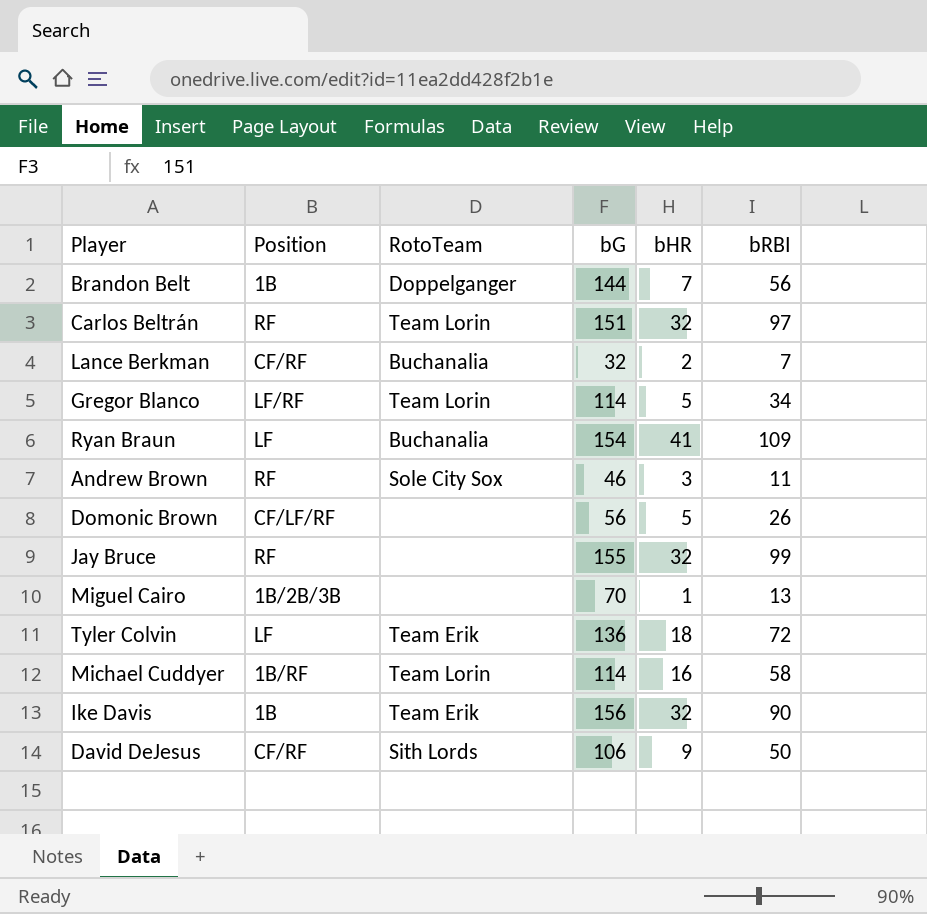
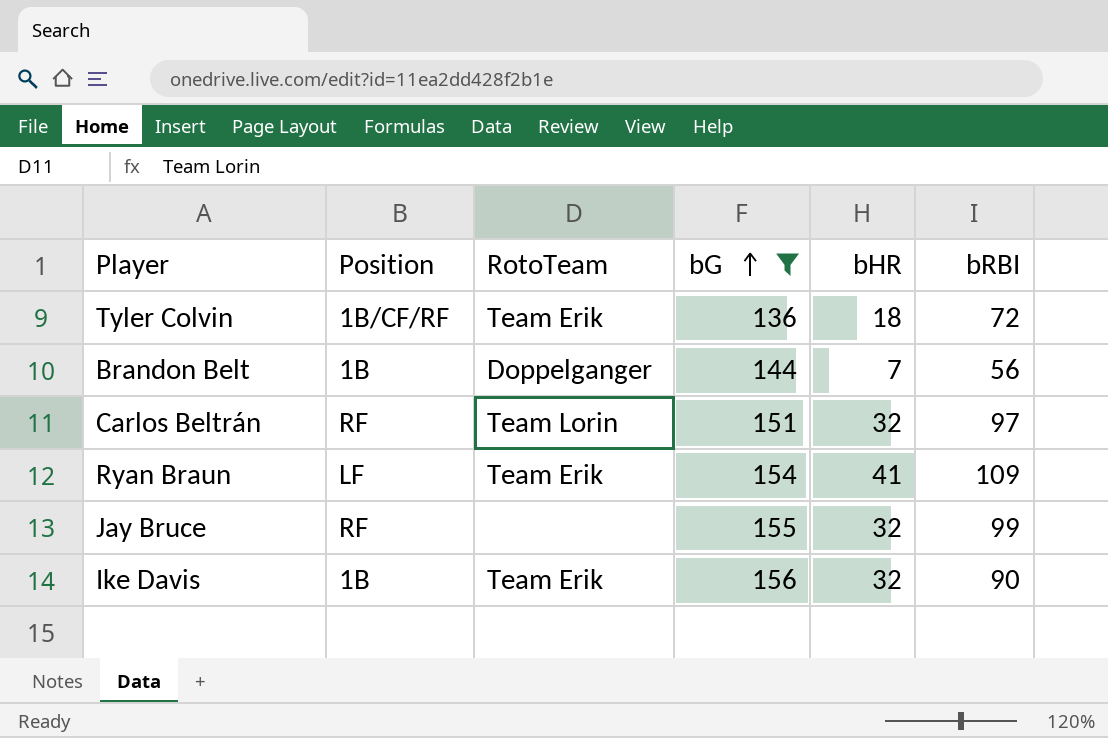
filter: none -> bG >= 136
row order: none -> bG ascending
Tyler Colvin | Position: LF -> 1B/CF/RF
Ryan Braun | RotoTeam: Buchanalia -> Team Erik

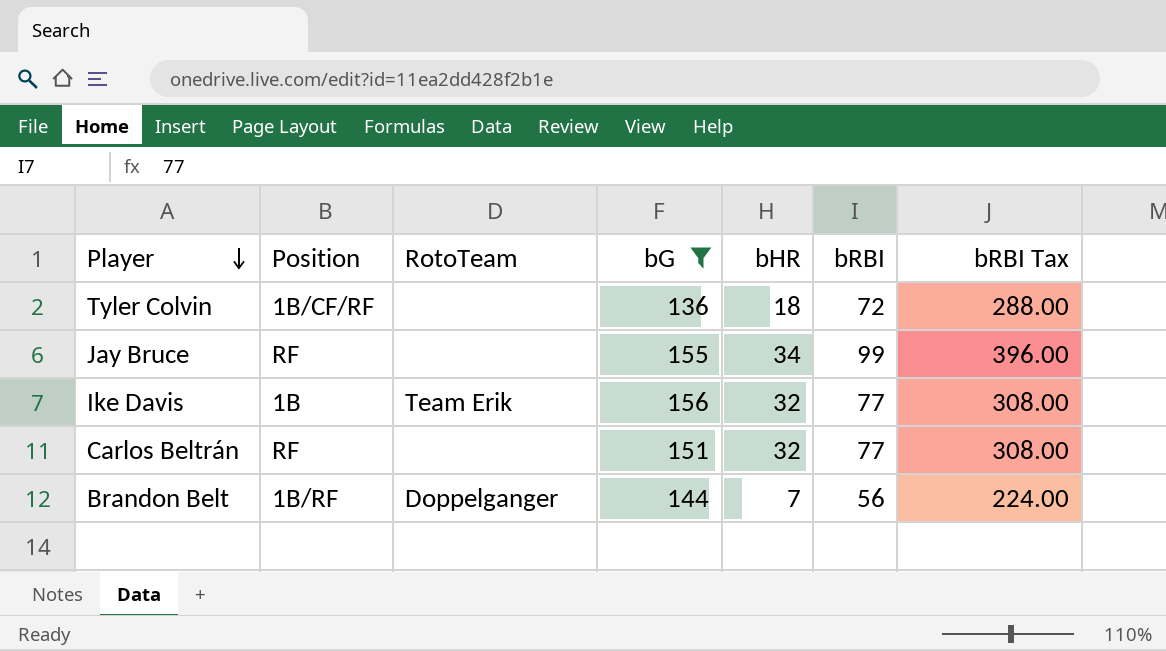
row order: bG ascending -> Player descending
column bRBI Tax | formula: none -> [bRBI] * 4
row Ryan Braun: LF | Team Erik | 154 | 41 | 109 -> none
Tyler Colvin | RotoTeam: Team Erik -> none
Jay Bruce | bHR: 32 -> 34
Ike Davis | bRBI: 90 -> 77
Carlos Beltrán | RotoTeam: Team Lorin -> none
Carlos Beltrán | bRBI: 97 -> 77
Brandon Belt | Position: 1B -> 1B/RF

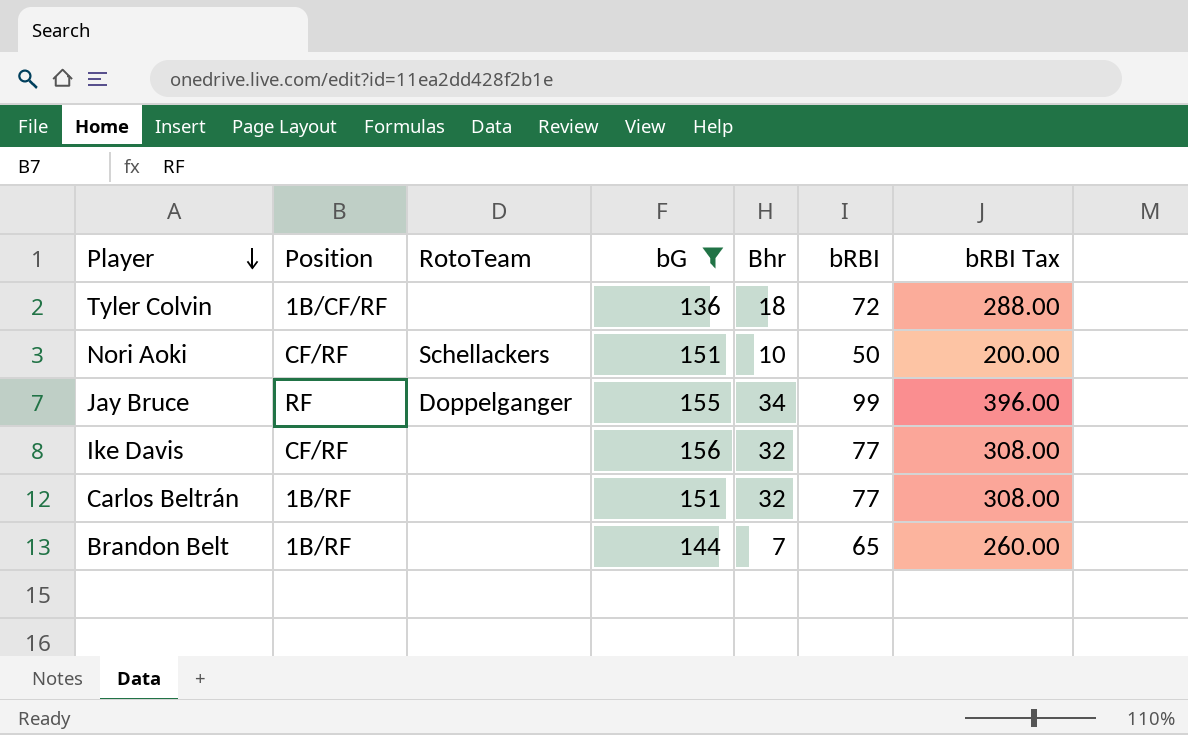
column name: bHR -> Bhr
row Nori Aoki: none -> CF/RF | Schellackers | 151 | 10 | 50 | 200.00
Jay Bruce | RotoTeam: none -> Doppelganger
Ike Davis | Position: 1B -> CF/RF
Ike Davis | RotoTeam: Team Erik -> none
Carlos Beltrán | Position: RF -> 1B/RF
Brandon Belt | RotoTeam: Doppelganger -> none
Brandon Belt | bRBI: 56 -> 65
Brandon Belt | bRBI Tax: 224.00 -> 260.00

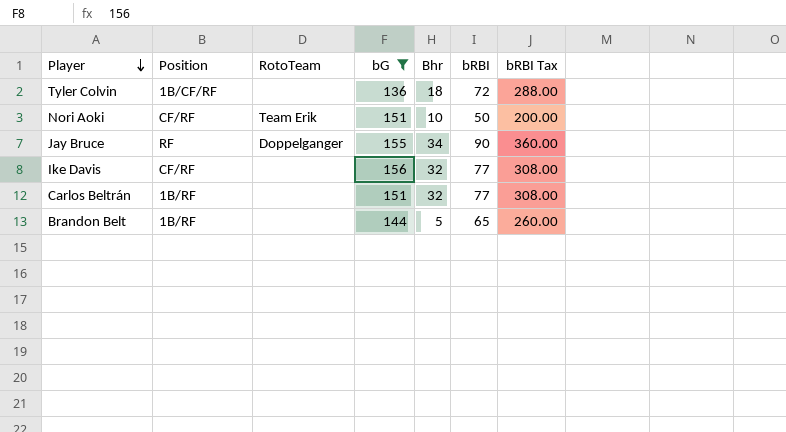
Nori Aoki | RotoTeam: Schellackers -> Team Erik
Jay Bruce | bRBI: 99 -> 90
Jay Bruce | bRBI Tax: 396.00 -> 360.00
Brandon Belt | Bhr: 7 -> 5

